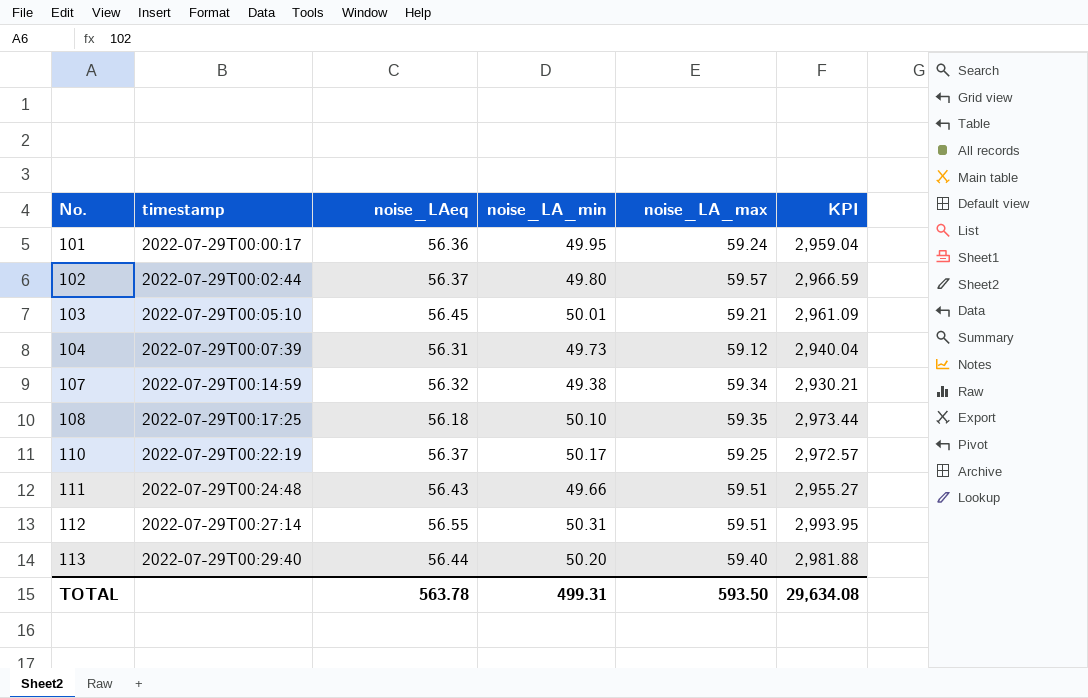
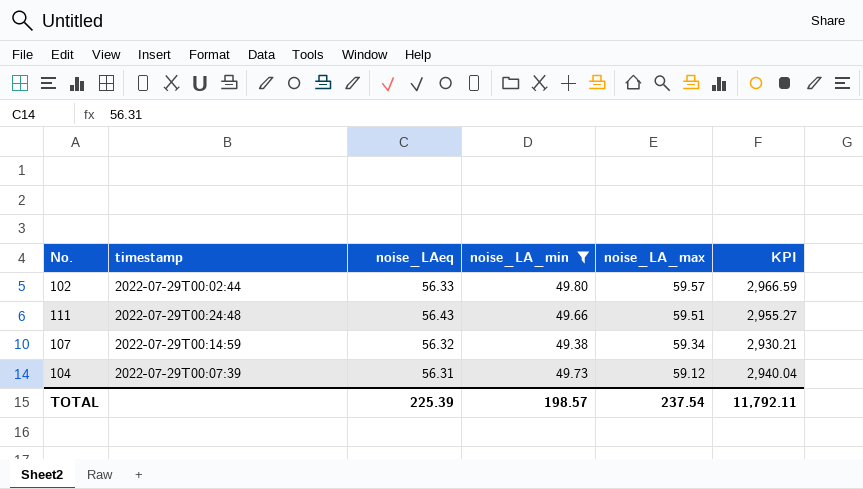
filter: none -> noise_LA_min <= 49.80
row order: No. ascending -> noise_LA_max descending
102 | noise_LAeq: 56.37 -> 56.33
TOTAL | noise_LAeq: 563.78 -> 225.39
TOTAL | noise_LA_min: 499.31 -> 198.57
TOTAL | noise_LA_max: 593.50 -> 237.54
TOTAL | KPI: 29,634.08 -> 11,792.11

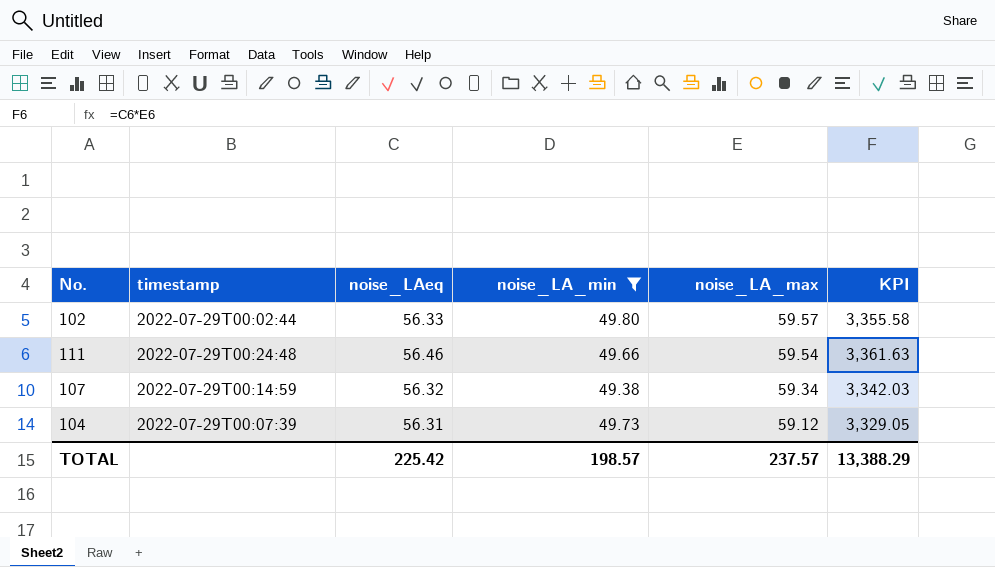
column KPI | formula: [noise_LA_min] * [noise_LA_max] -> [noise_LAeq] * [noise_LA_max]
111 | noise_LAeq: 56.43 -> 56.46
111 | noise_LA_max: 59.51 -> 59.54
TOTAL | noise_LAeq: 225.39 -> 225.42
TOTAL | noise_LA_max: 237.54 -> 237.57
TOTAL | KPI: 11,792.11 -> 13,388.29

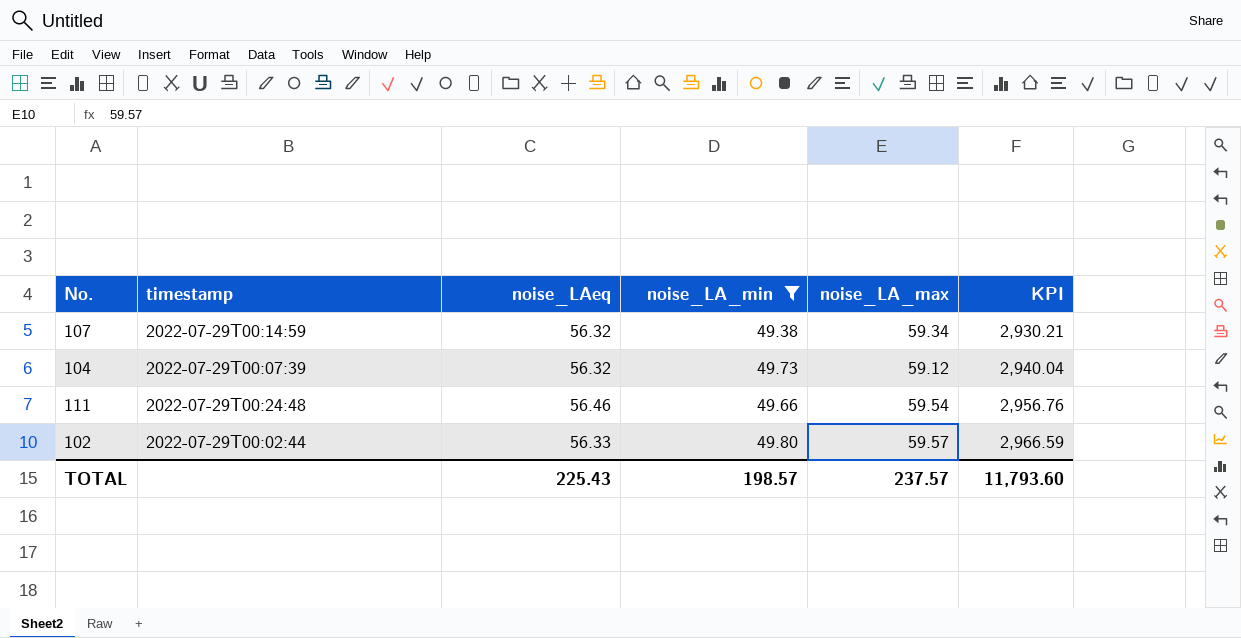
row order: noise_LA_max descending -> KPI ascending
column KPI | formula: [noise_LAeq] * [noise_LA_max] -> [noise_LA_min] * [noise_LA_max]
104 | noise_LAeq: 56.31 -> 56.32
TOTAL | noise_LAeq: 225.42 -> 225.43
TOTAL | KPI: 13,388.29 -> 11,793.60

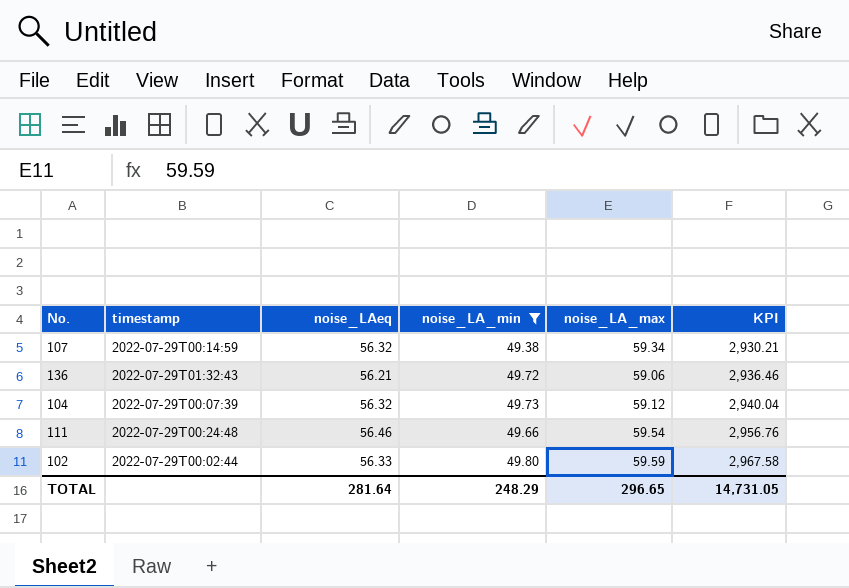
row 136: none -> 2022-07-29T01:32:43 | 56.21 | 49.72 | 59.06 | 2,936.46
102 | noise_LA_max: 59.57 -> 59.59
102 | KPI: 2,966.59 -> 2,967.58
TOTAL | noise_LAeq: 225.43 -> 281.64
TOTAL | noise_LA_min: 198.57 -> 248.29
TOTAL | noise_LA_max: 237.57 -> 296.65
TOTAL | KPI: 11,793.60 -> 14,731.05

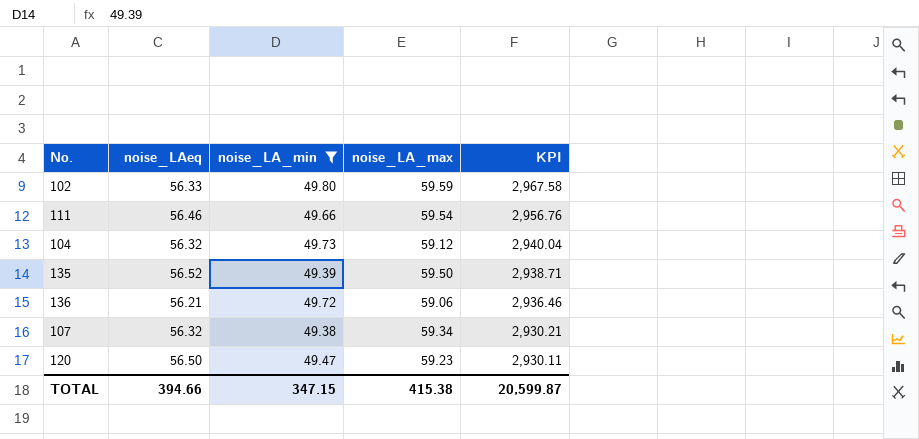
row order: KPI ascending -> KPI descending
column timestamp | position: 2 -> none
row 135: none -> 56.52 | 49.39 | 59.50 | 2,938.71
row 120: none -> 56.50 | 49.47 | 59.23 | 2,930.11
TOTAL | noise_LAeq: 281.64 -> 394.66
TOTAL | noise_LA_min: 248.29 -> 347.15
TOTAL | noise_LA_max: 296.65 -> 415.38
TOTAL | KPI: 14,731.05 -> 20,599.87

